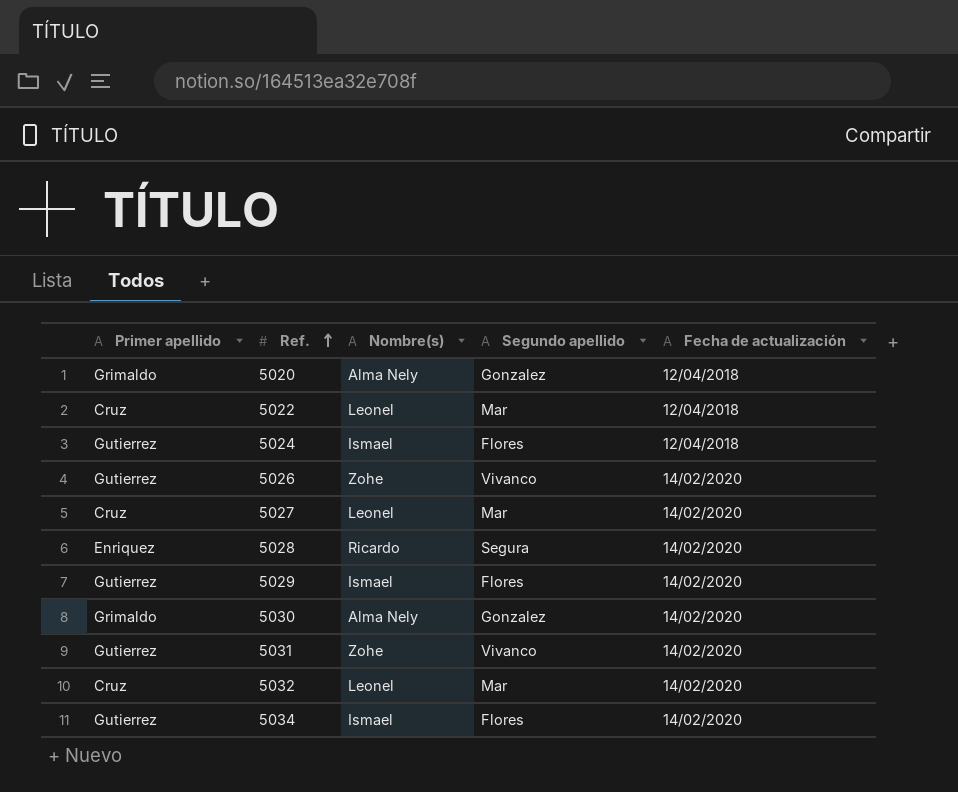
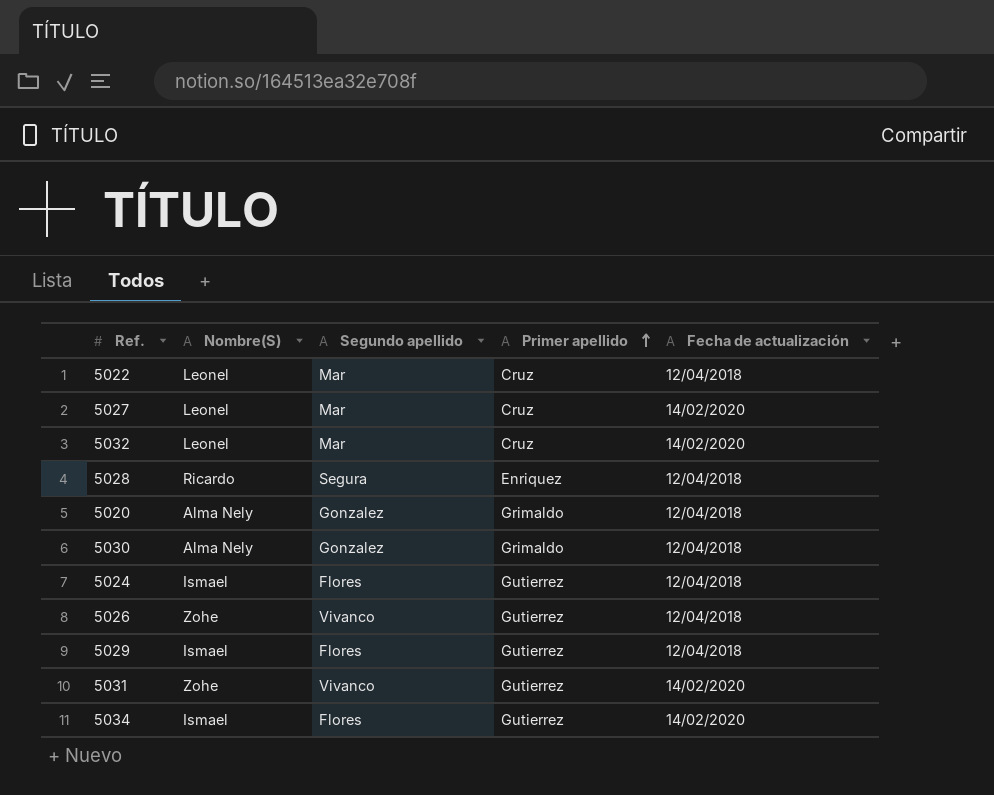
row order: Ref. ascending -> Primer apellido ascending
column name: Nombre(s) -> Nombre(S)
column Primer apellido | position: 1 -> 4
5028 | Fecha de actualización: 14/02/2020 -> 12/04/2018
5030 | Fecha de actualización: 14/02/2020 -> 12/04/2018
5026 | Fecha de actualización: 14/02/2020 -> 12/04/2018
5029 | Fecha de actualización: 14/02/2020 -> 12/04/2018

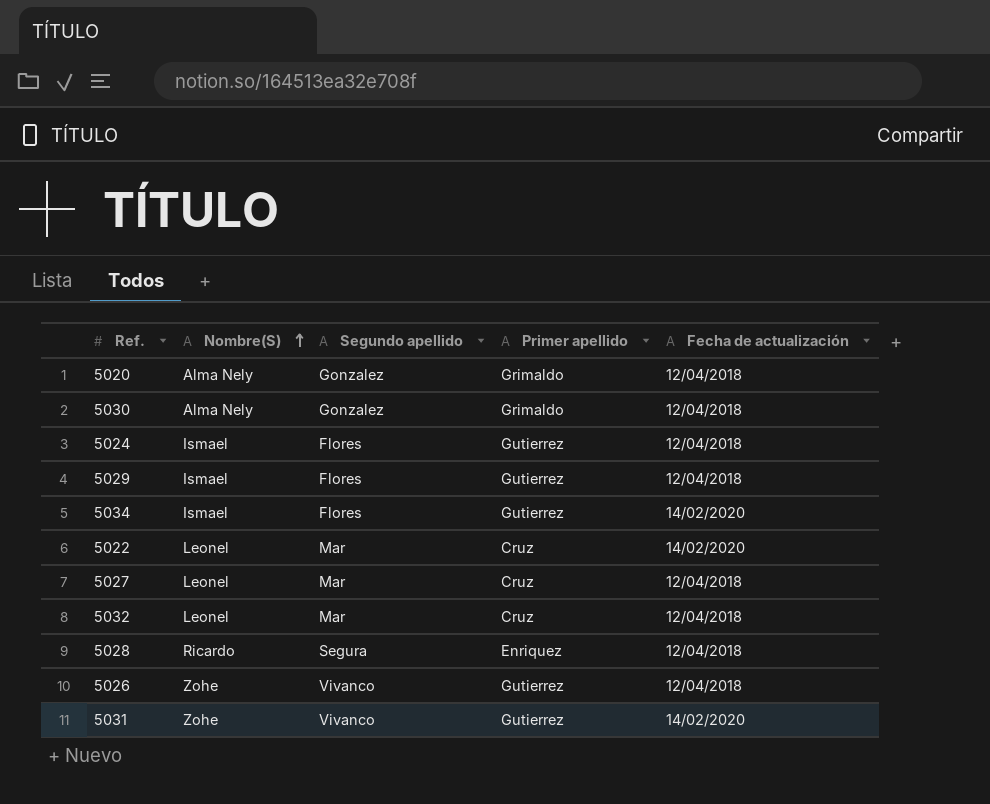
row order: Primer apellido ascending -> Nombre(S) ascending
5022 | Fecha de actualización: 12/04/2018 -> 14/02/2020
5027 | Fecha de actualización: 14/02/2020 -> 12/04/2018
5032 | Fecha de actualización: 14/02/2020 -> 12/04/2018

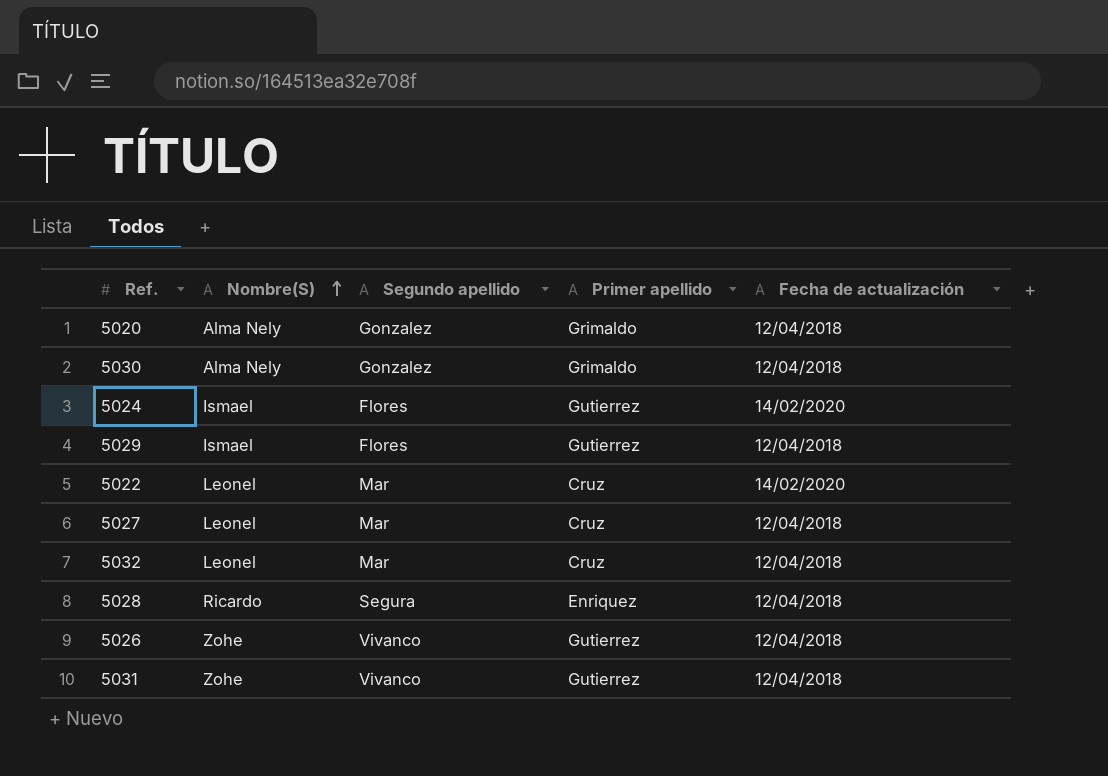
row 5034: Ismael | Flores | Gutierrez | 14/02/2020 -> none
5024 | Fecha de actualización: 12/04/2018 -> 14/02/2020
5031 | Fecha de actualización: 14/02/2020 -> 12/04/2018

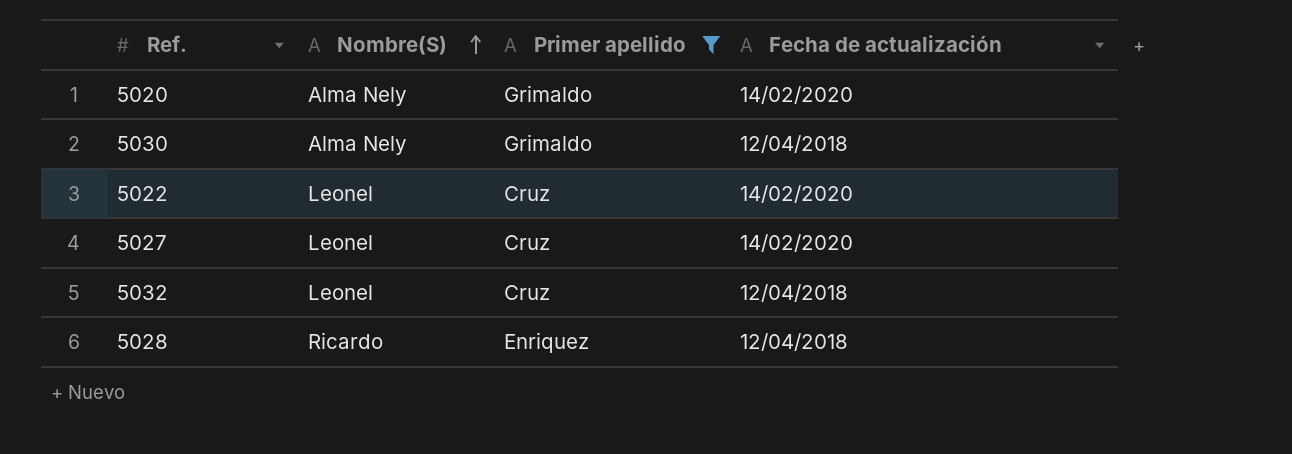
filter: none -> Primer apellido != Gutierrez
column Segundo apellido | position: 3 -> none
5020 | Fecha de actualización: 12/04/2018 -> 14/02/2020
5027 | Fecha de actualización: 12/04/2018 -> 14/02/2020

